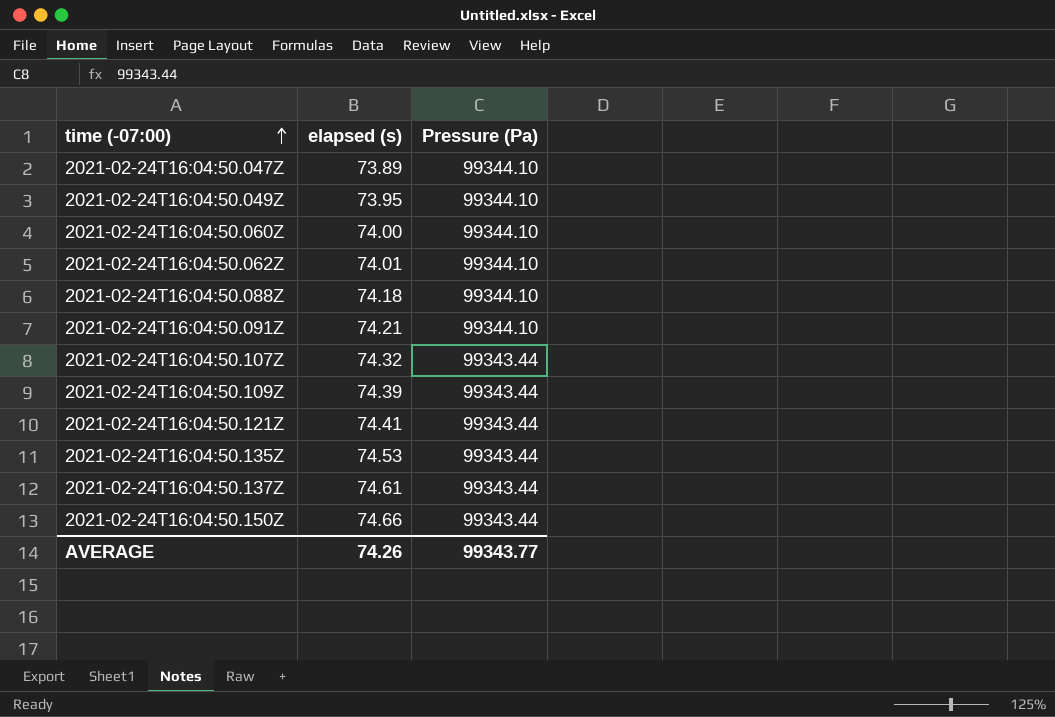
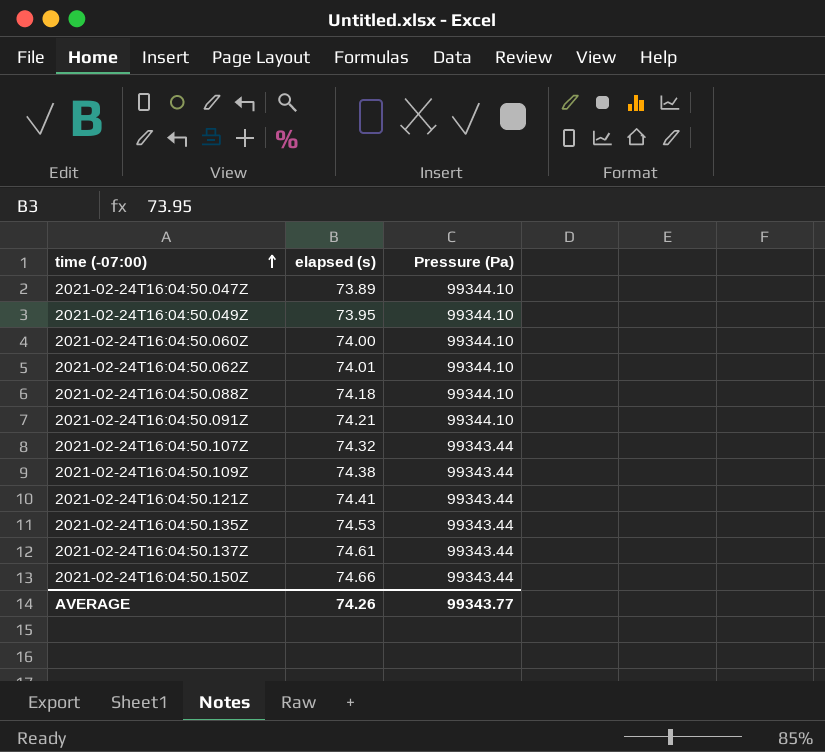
2021-02-24T16:04:50.109Z | elapsed (s): 74.39 -> 74.38

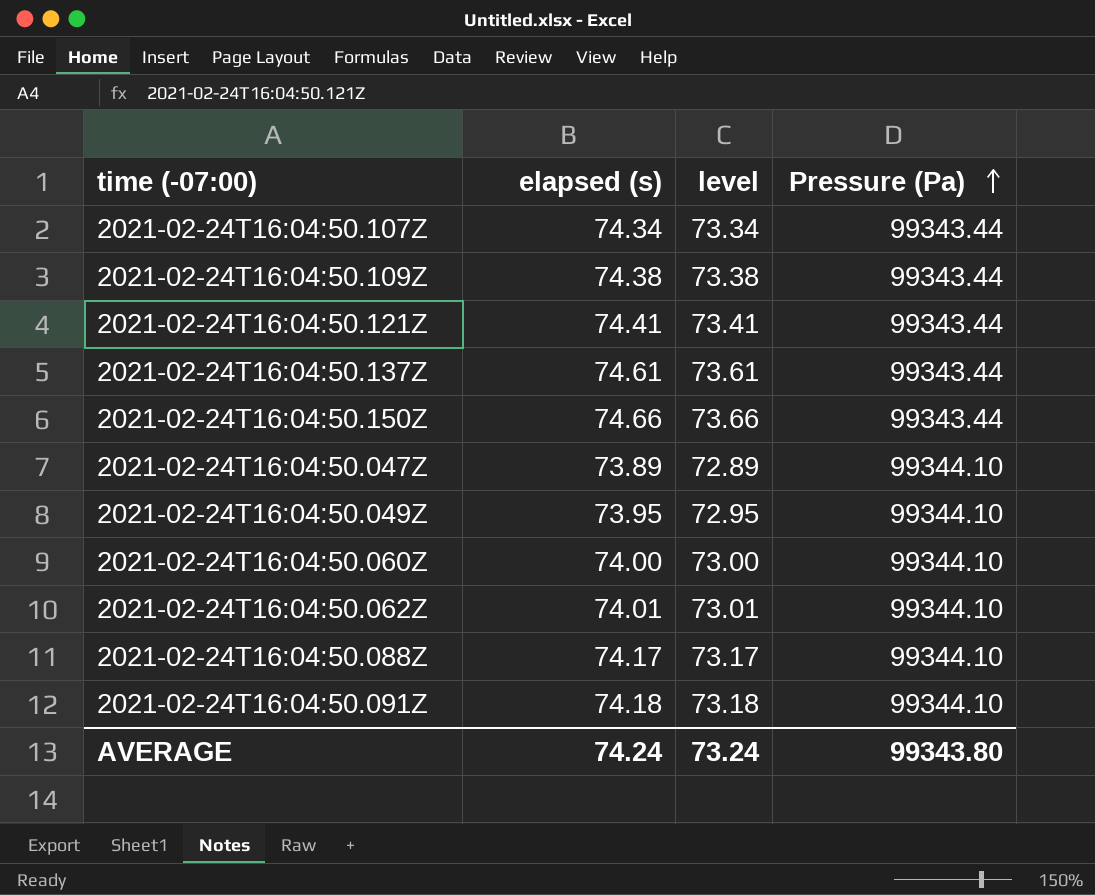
row order: time (-07:00) ascending -> Pressure (Pa) ascending
column level | formula: none -> [elapsed (s)] - 1
row 2021-02-24T16:04:50.135Z: 74.53 | 99343.44 -> none
2021-02-24T16:04:50.107Z | elapsed (s): 74.32 -> 74.34
2021-02-24T16:04:50.088Z | elapsed (s): 74.18 -> 74.17
2021-02-24T16:04:50.091Z | elapsed (s): 74.21 -> 74.18
AVERAGE | elapsed (s): 74.26 -> 74.24
AVERAGE | Pressure (Pa): 99343.77 -> 99343.80

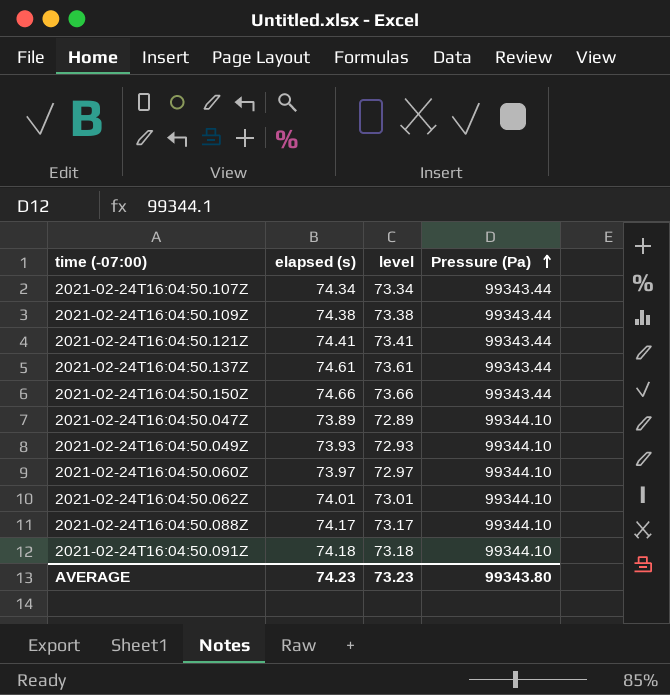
2021-02-24T16:04:50.049Z | elapsed (s): 73.95 -> 73.93
2021-02-24T16:04:50.049Z | level: 72.95 -> 72.93
2021-02-24T16:04:50.060Z | elapsed (s): 74.00 -> 73.97
2021-02-24T16:04:50.060Z | level: 73.00 -> 72.97
AVERAGE | elapsed (s): 74.24 -> 74.23
AVERAGE | level: 73.24 -> 73.23

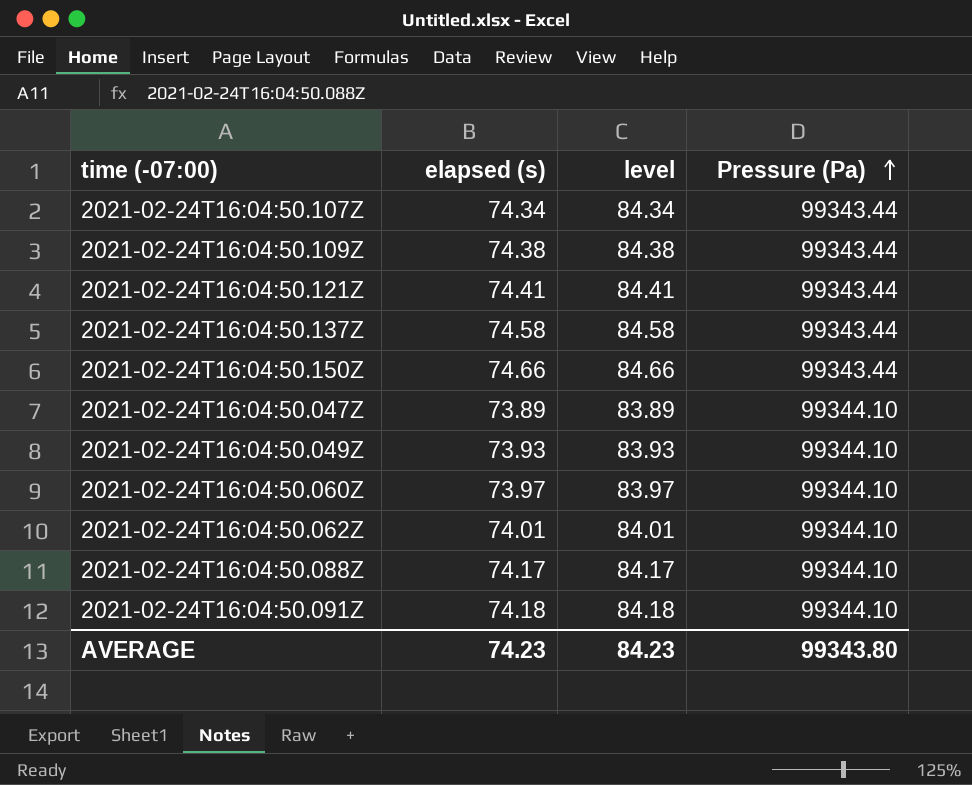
column level | formula: [elapsed (s)] - 1 -> [elapsed (s)] + 10
2021-02-24T16:04:50.137Z | elapsed (s): 74.61 -> 74.58
AVERAGE | level: 73.23 -> 84.23

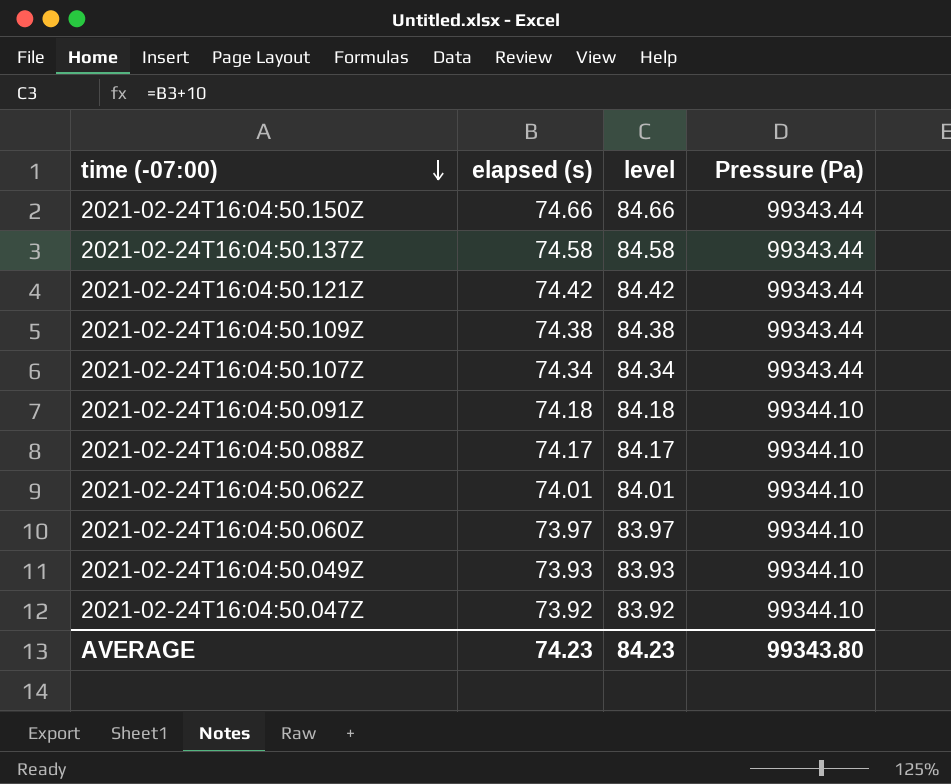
row order: Pressure (Pa) ascending -> time (-07:00) descending
2021-02-24T16:04:50.121Z | elapsed (s): 74.41 -> 74.42
2021-02-24T16:04:50.121Z | level: 84.41 -> 84.42
2021-02-24T16:04:50.047Z | elapsed (s): 73.89 -> 73.92
2021-02-24T16:04:50.047Z | level: 83.89 -> 83.92

